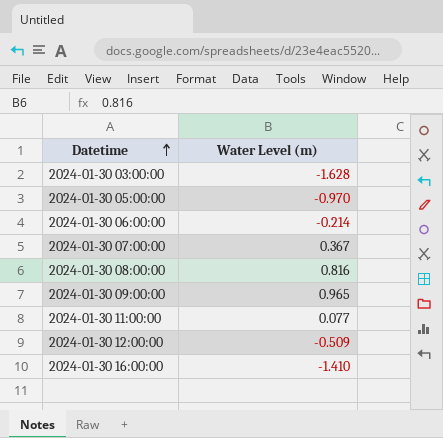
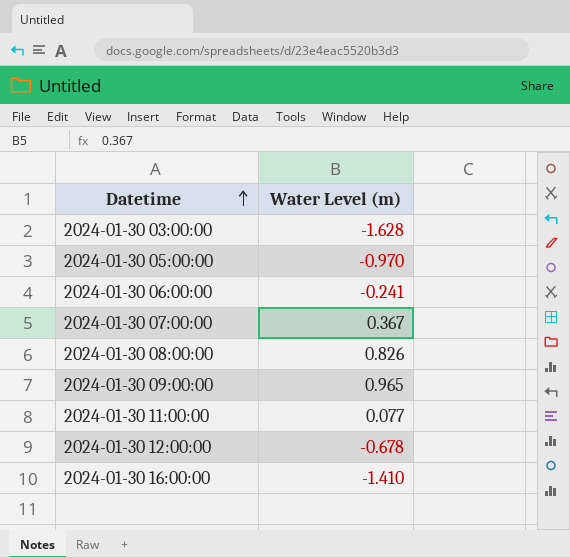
2024-01-30 06:00:00 | Water Level (m): -0.214 -> -0.241
2024-01-30 08:00:00 | Water Level (m): 0.816 -> 0.826
2024-01-30 12:00:00 | Water Level (m): -0.509 -> -0.678

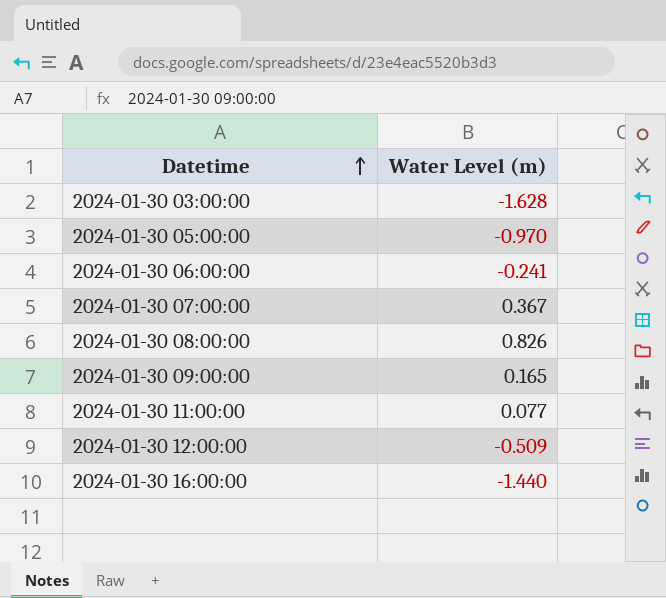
2024-01-30 09:00:00 | Water Level (m): 0.965 -> 0.165
2024-01-30 12:00:00 | Water Level (m): -0.678 -> -0.509
2024-01-30 16:00:00 | Water Level (m): -1.410 -> -1.440

